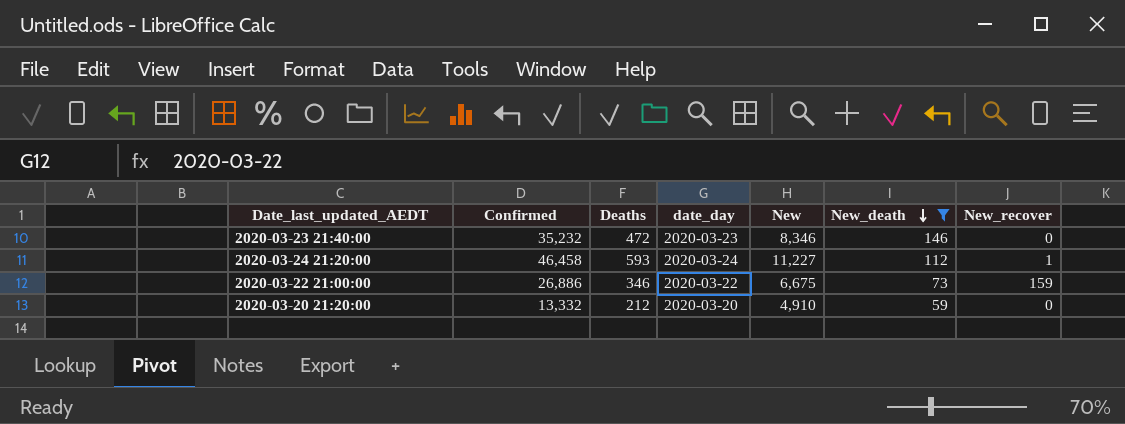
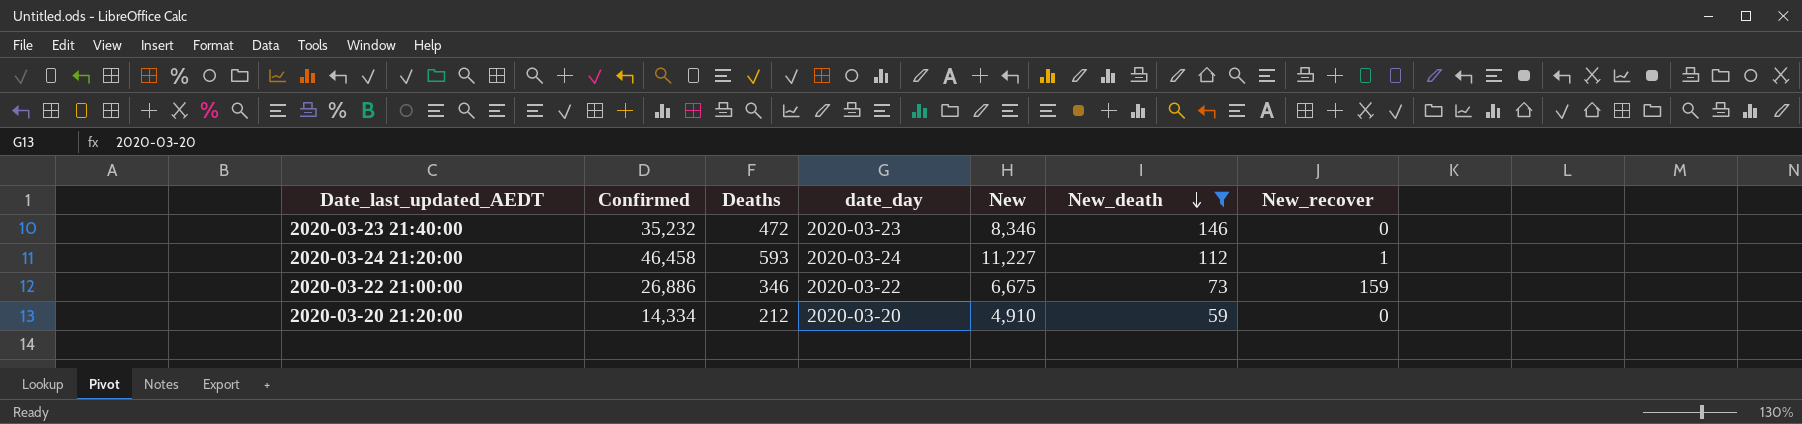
2020-03-20 21:20:00 | Confirmed: 13,332 -> 14,334

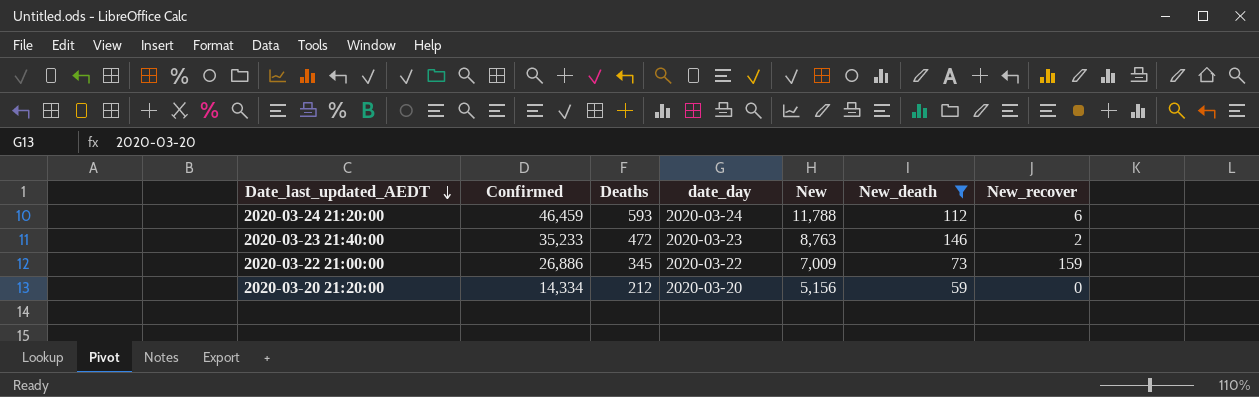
row order: New_death descending -> Date_last_updated_AEDT descending
2020-03-24 21:20:00 | Confirmed: 46,458 -> 46,459
2020-03-24 21:20:00 | New: 11,227 -> 11,788
2020-03-24 21:20:00 | New_recover: 1 -> 6
2020-03-23 21:40:00 | Confirmed: 35,232 -> 35,233
2020-03-23 21:40:00 | New: 8,346 -> 8,763
2020-03-23 21:40:00 | New_recover: 0 -> 2
2020-03-22 21:00:00 | Deaths: 346 -> 345
2020-03-22 21:00:00 | New: 6,675 -> 7,009
2020-03-20 21:20:00 | New: 4,910 -> 5,156

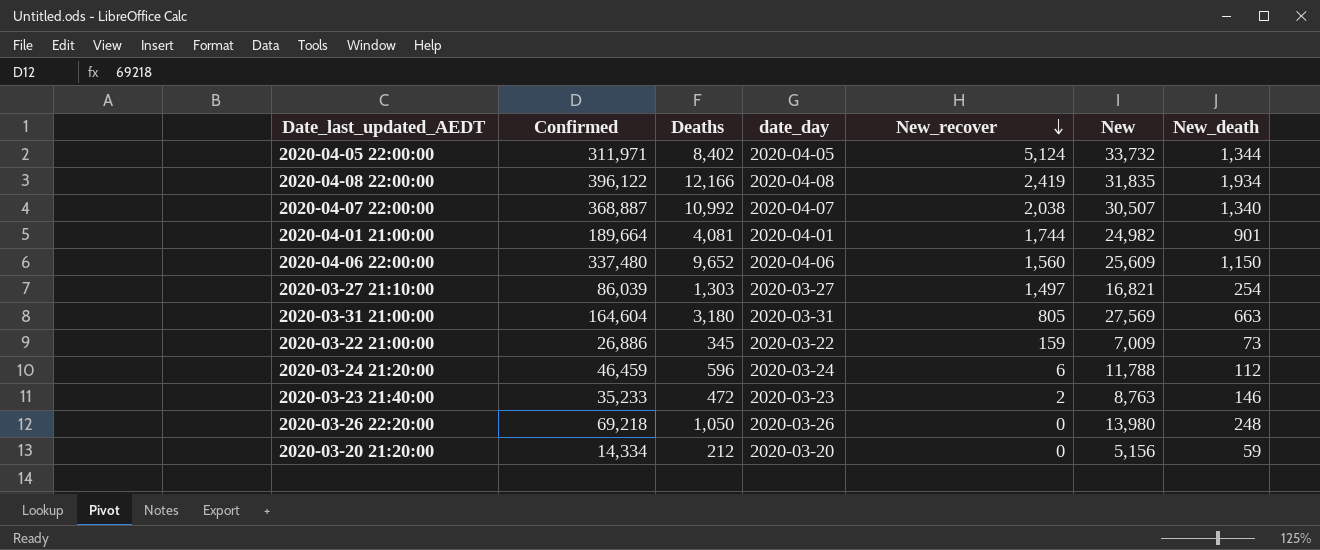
filter: New_death <= 146 -> none
row order: Date_last_updated_AEDT descending -> New_recover descending
column New_recover | position: 7 -> 5
2020-03-24 21:20:00 | Deaths: 593 -> 596

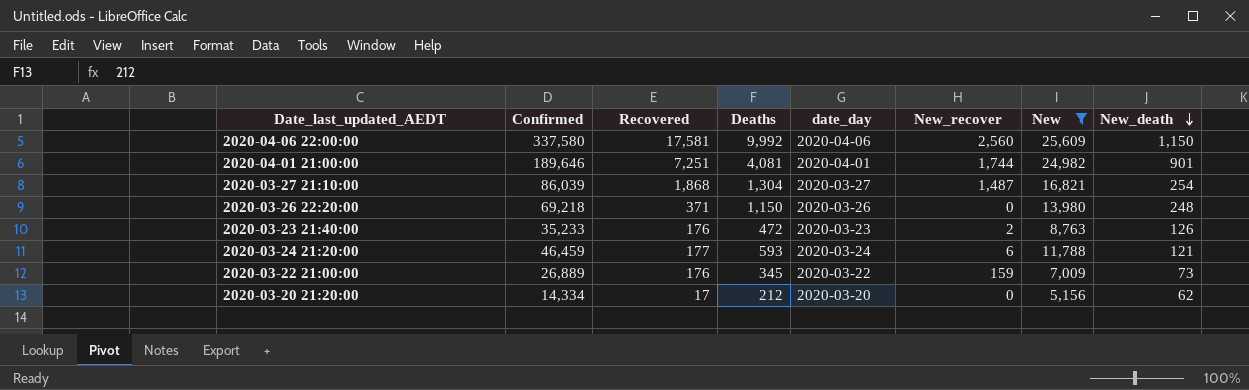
filter: none -> New <= 25,609
row order: New_recover descending -> New_death descending
column Recovered | position: none -> 3
2020-04-06 22:00:00 | Confirmed: 337,480 -> 337,580
2020-04-06 22:00:00 | Deaths: 9,652 -> 9,992
2020-04-06 22:00:00 | New_recover: 1,560 -> 2,560
2020-04-01 21:00:00 | Confirmed: 189,664 -> 189,646
2020-03-27 21:10:00 | Deaths: 1,303 -> 1,304
2020-03-27 21:10:00 | New_recover: 1,497 -> 1,487
2020-03-26 22:20:00 | Deaths: 1,050 -> 1,150
2020-03-23 21:40:00 | New_death: 146 -> 126
2020-03-24 21:20:00 | Deaths: 596 -> 593
2020-03-24 21:20:00 | New_death: 112 -> 121
2020-03-22 21:00:00 | Confirmed: 26,886 -> 26,889
2020-03-20 21:20:00 | New_death: 59 -> 62

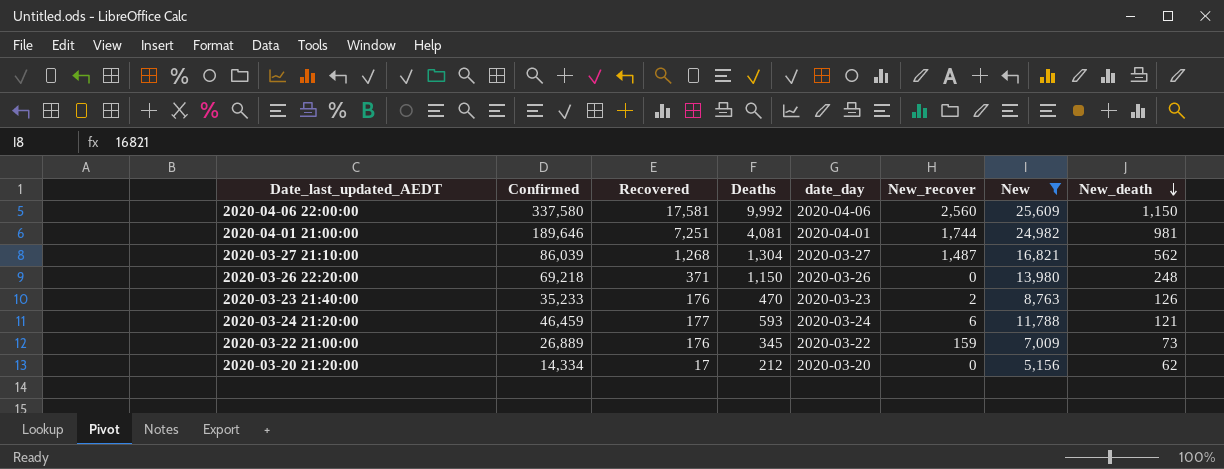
2020-04-01 21:00:00 | New_death: 901 -> 981
2020-03-27 21:10:00 | Recovered: 1,868 -> 1,268
2020-03-27 21:10:00 | New_death: 254 -> 562
2020-03-23 21:40:00 | Deaths: 472 -> 470

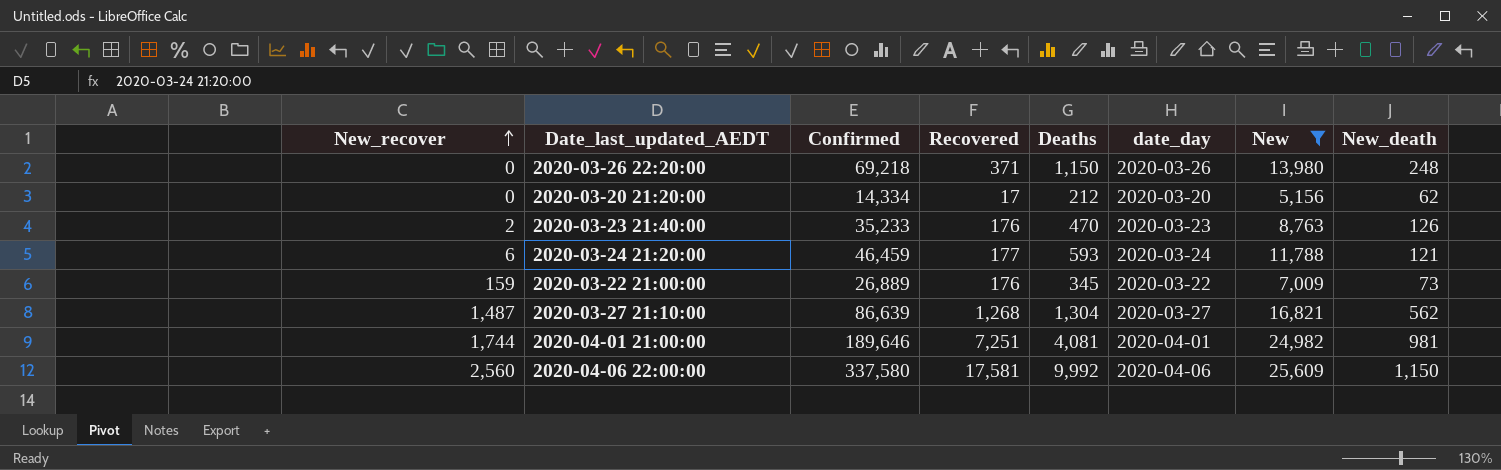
row order: New_death descending -> New_recover ascending
column New_recover | position: 6 -> 1
2020-03-27 21:10:00 | Confirmed: 86,039 -> 86,639

